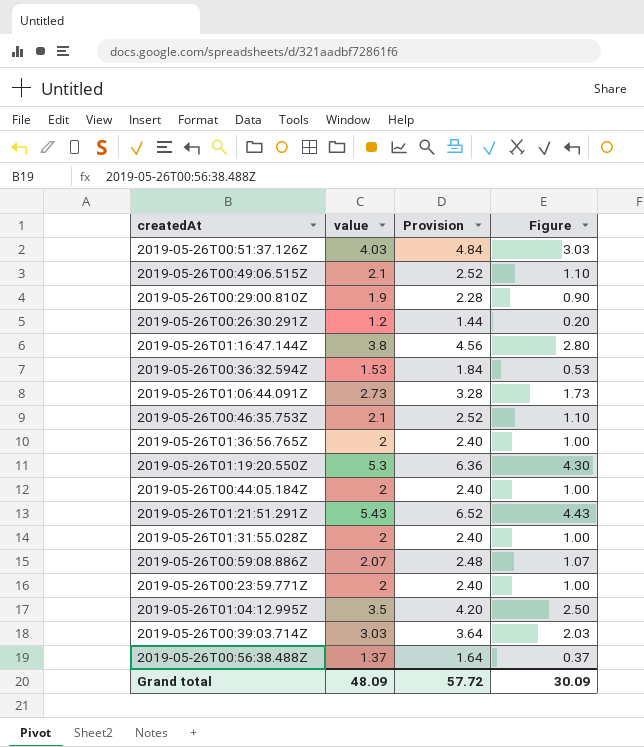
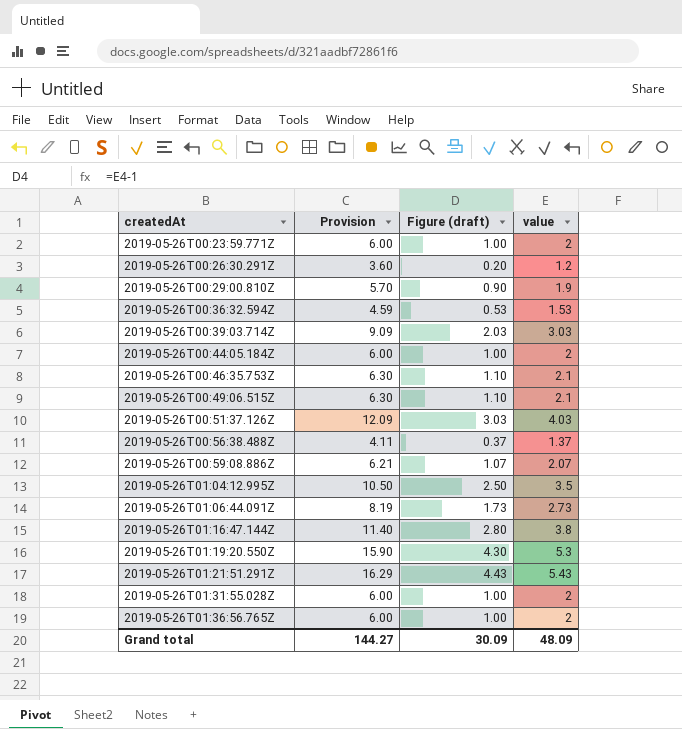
row order: none -> createdAt ascending
column Provision | formula: [value] * 1.2 -> [value] * 3
column name: Figure -> Figure (draft)
column value | position: 2 -> 4
Grand total | Provision: 57.72 -> 144.27

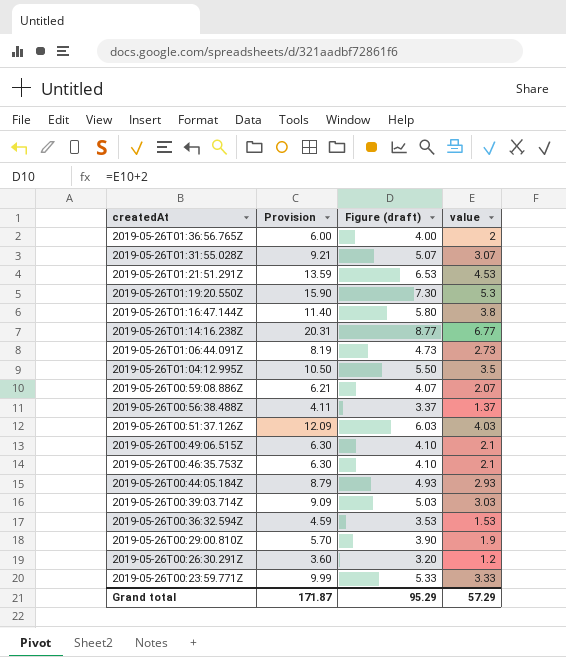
row order: createdAt ascending -> createdAt descending
column Figure (draft) | formula: [value] - 1 -> [value] + 2
2019-05-26T01:31:55.028Z | Provision: 6.00 -> 9.21
2019-05-26T01:31:55.028Z | value: 2 -> 3.07
2019-05-26T01:21:51.291Z | Provision: 16.29 -> 13.59
2019-05-26T01:21:51.291Z | value: 5.43 -> 4.53
row 2019-05-26T01:14:16.238Z: none -> 20.31 | 8.77 | 6.77
2019-05-26T00:44:05.184Z | Provision: 6.00 -> 8.79
2019-05-26T00:44:05.184Z | value: 2 -> 2.93
2019-05-26T00:23:59.771Z | Provision: 6.00 -> 9.99
2019-05-26T00:23:59.771Z | value: 2 -> 3.33
Grand total | Provision: 144.27 -> 171.87
Grand total | Figure (draft): 30.09 -> 95.29
Grand total | value: 48.09 -> 57.29

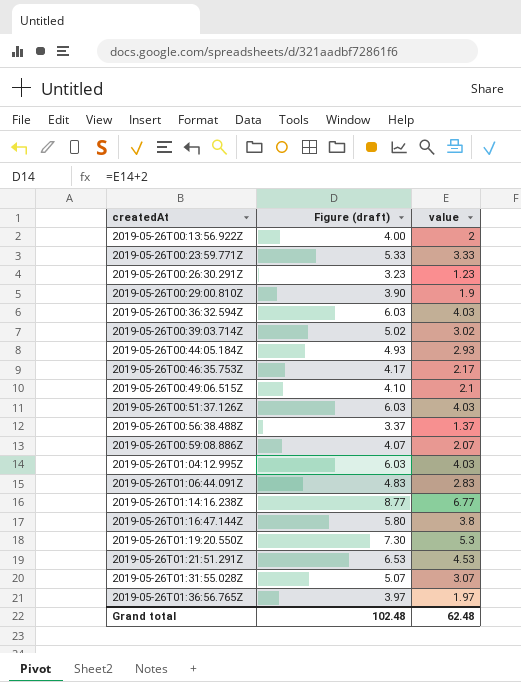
row order: createdAt descending -> createdAt ascending
column Provision | formula: [value] * 3 -> none
row 2019-05-26T00:13:56.922Z: none -> 4.00 | 2
2019-05-26T00:26:30.291Z | Figure (draft): 3.20 -> 3.23
2019-05-26T00:26:30.291Z | value: 1.2 -> 1.23
2019-05-26T00:36:32.594Z | Figure (draft): 3.53 -> 6.03
2019-05-26T00:36:32.594Z | value: 1.53 -> 4.03
2019-05-26T00:39:03.714Z | Figure (draft): 5.03 -> 5.02
2019-05-26T00:39:03.714Z | value: 3.03 -> 3.02
2019-05-26T00:46:35.753Z | Figure (draft): 4.10 -> 4.17
2019-05-26T00:46:35.753Z | value: 2.1 -> 2.17
2019-05-26T01:04:12.995Z | Figure (draft): 5.50 -> 6.03
2019-05-26T01:04:12.995Z | value: 3.5 -> 4.03
2019-05-26T01:06:44.091Z | Figure (draft): 4.73 -> 4.83
2019-05-26T01:06:44.091Z | value: 2.73 -> 2.83
2019-05-26T01:36:56.765Z | Figure (draft): 4.00 -> 3.97
2019-05-26T01:36:56.765Z | value: 2 -> 1.97
Grand total | Figure (draft): 95.29 -> 102.48
Grand total | value: 57.29 -> 62.48

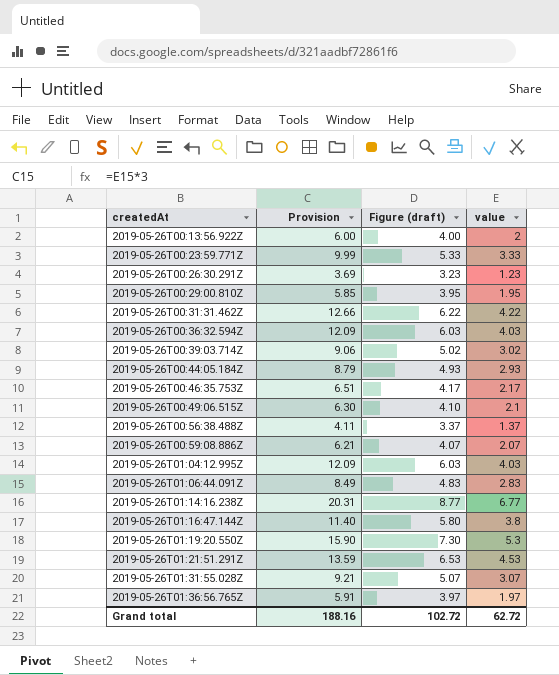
column Provision | formula: none -> [value] * 3
row 2019-05-26T00:51:37.126Z: 6.03 | 4.03 -> none
2019-05-26T00:29:00.810Z | Figure (draft): 3.90 -> 3.95
2019-05-26T00:29:00.810Z | value: 1.9 -> 1.95
row 2019-05-26T00:31:31.462Z: none -> 12.66 | 6.22 | 4.22
Grand total | Figure (draft): 102.48 -> 102.72
Grand total | value: 62.48 -> 62.72

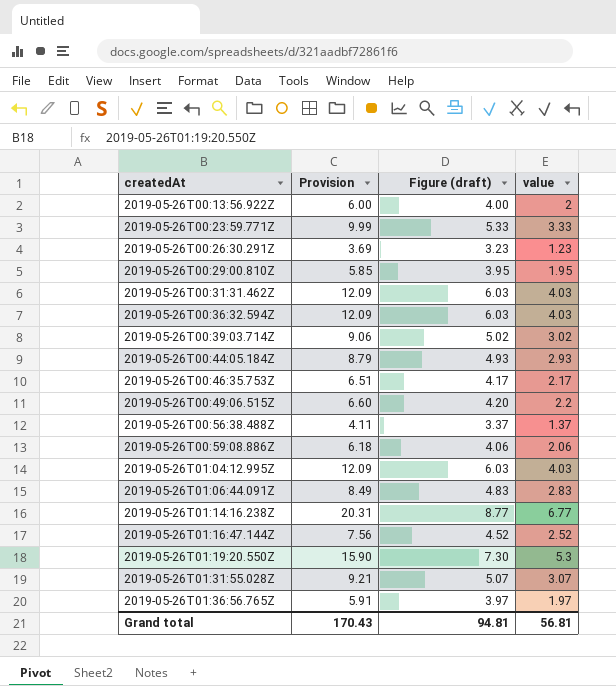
row 2019-05-26T01:21:51.291Z: 13.59 | 6.53 | 4.53 -> none
2019-05-26T00:31:31.462Z | Provision: 12.66 -> 12.09
2019-05-26T00:31:31.462Z | Figure (draft): 6.22 -> 6.03
2019-05-26T00:31:31.462Z | value: 4.22 -> 4.03
2019-05-26T00:49:06.515Z | Provision: 6.30 -> 6.60
2019-05-26T00:49:06.515Z | Figure (draft): 4.10 -> 4.20
2019-05-26T00:49:06.515Z | value: 2.1 -> 2.2
2019-05-26T00:59:08.886Z | Provision: 6.21 -> 6.18
2019-05-26T00:59:08.886Z | Figure (draft): 4.07 -> 4.06
2019-05-26T00:59:08.886Z | value: 2.07 -> 2.06
2019-05-26T01:16:47.144Z | Provision: 11.40 -> 7.56
2019-05-26T01:16:47.144Z | Figure (draft): 5.80 -> 4.52
2019-05-26T01:16:47.144Z | value: 3.8 -> 2.52
Grand total | Provision: 188.16 -> 170.43
Grand total | Figure (draft): 102.72 -> 94.81
Grand total | value: 62.72 -> 56.81

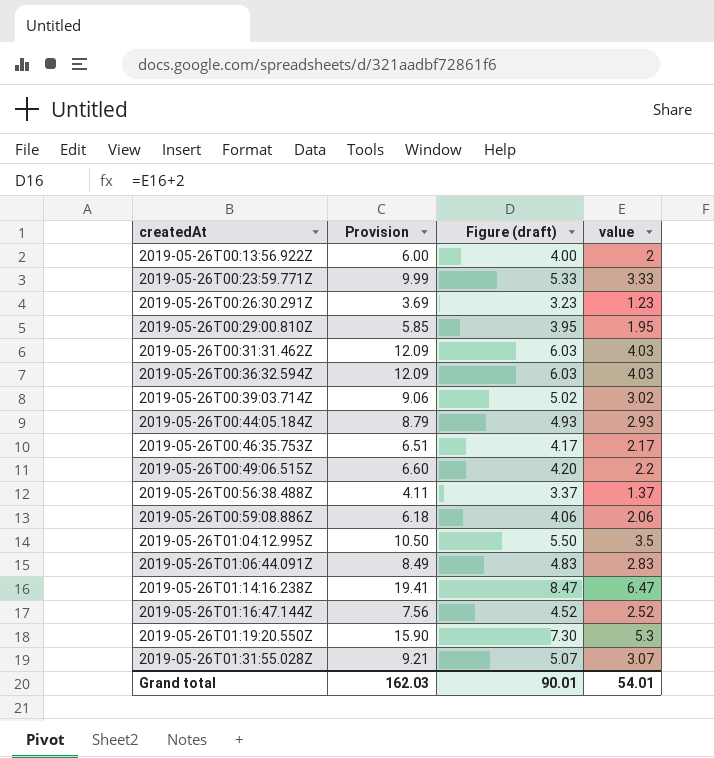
row 2019-05-26T01:36:56.765Z: 5.91 | 3.97 | 1.97 -> none
2019-05-26T01:04:12.995Z | Provision: 12.09 -> 10.50
2019-05-26T01:04:12.995Z | Figure (draft): 6.03 -> 5.50
2019-05-26T01:04:12.995Z | value: 4.03 -> 3.5
2019-05-26T01:14:16.238Z | Provision: 20.31 -> 19.41
2019-05-26T01:14:16.238Z | Figure (draft): 8.77 -> 8.47
2019-05-26T01:14:16.238Z | value: 6.77 -> 6.47
Grand total | Provision: 170.43 -> 162.03
Grand total | Figure (draft): 94.81 -> 90.01
Grand total | value: 56.81 -> 54.01

